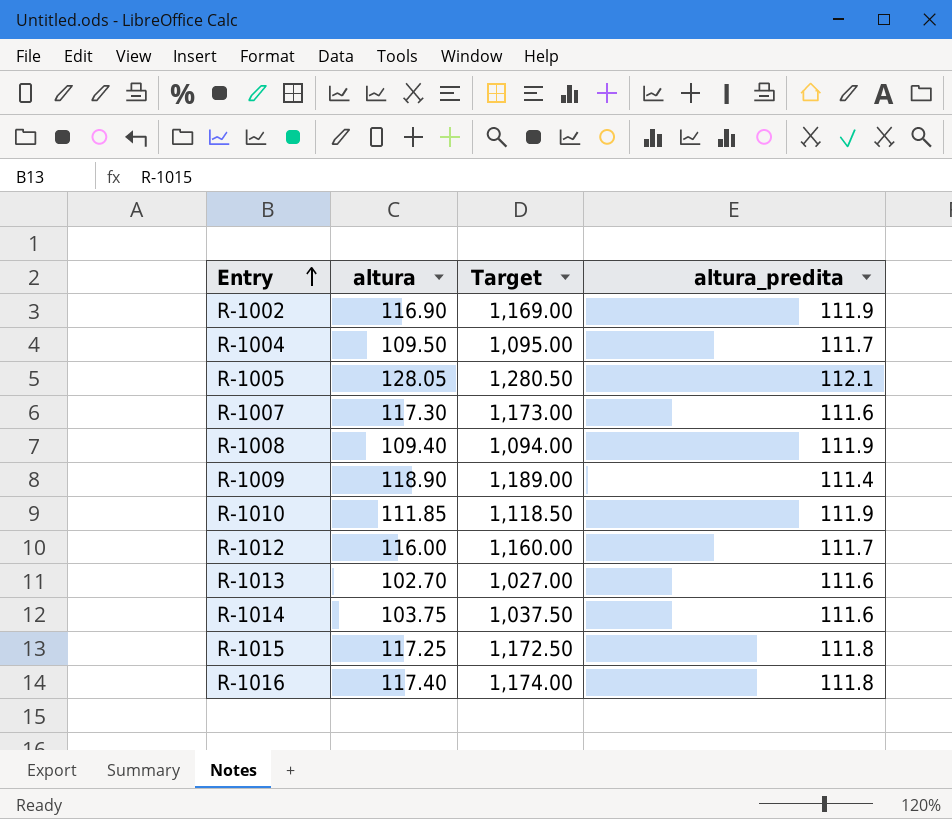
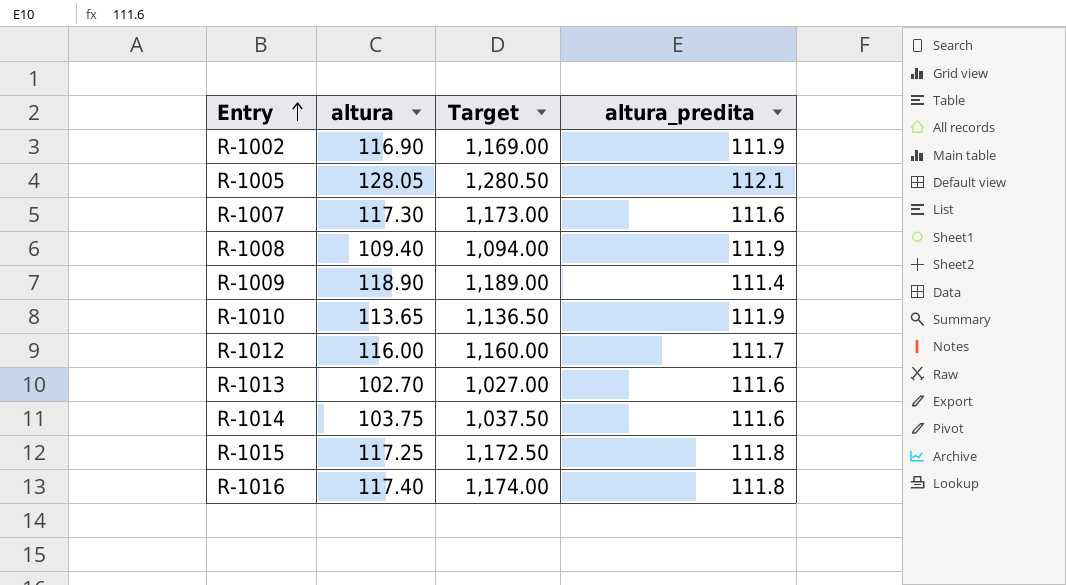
row R-1004: 109.50 | 1,095.00 | 111.7 -> none
R-1010 | altura: 111.85 -> 113.65
R-1010 | Target: 1,118.50 -> 1,136.50

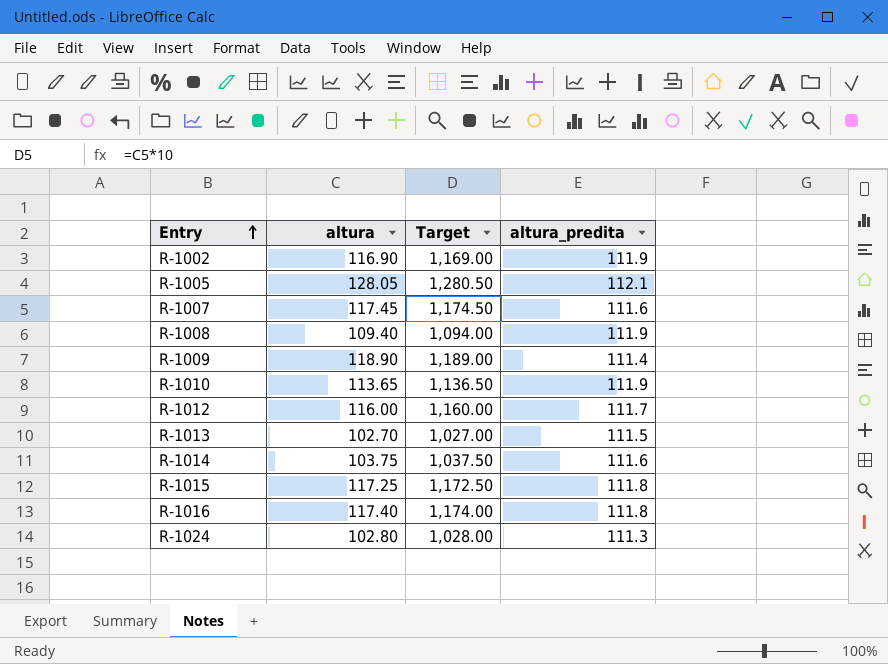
R-1007 | altura: 117.30 -> 117.45
R-1007 | Target: 1,173.00 -> 1,174.50
R-1013 | altura_predita: 111.6 -> 111.5
row R-1024: none -> 102.80 | 1,028.00 | 111.3

